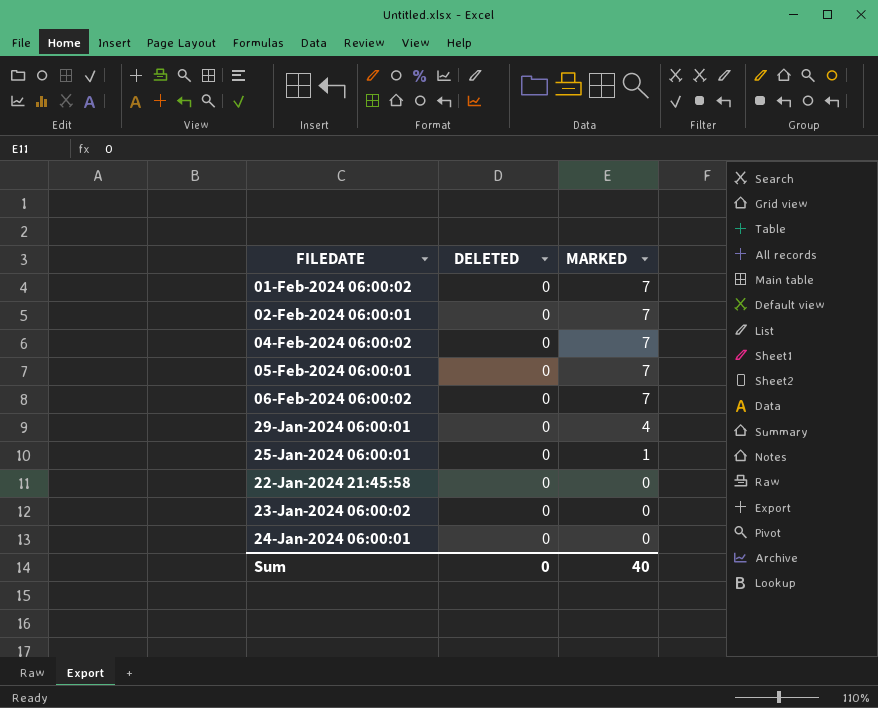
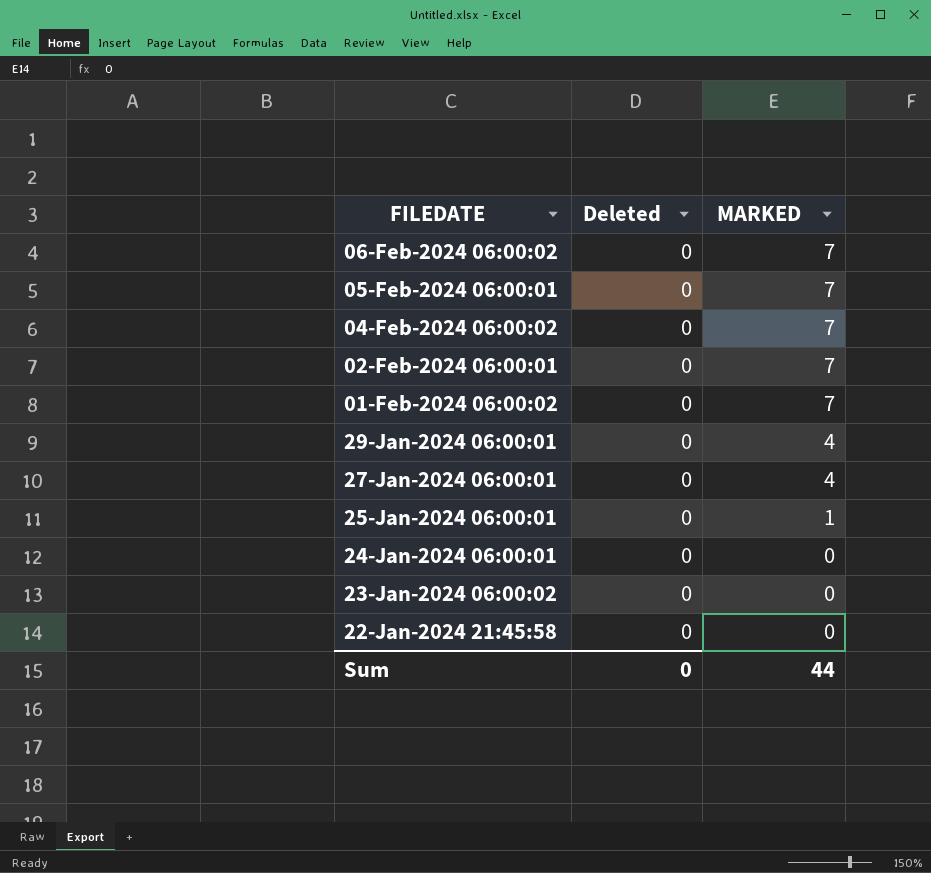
row order: MARKED descending -> FILEDATE descending
column name: DELETED -> Deleted
row 27-Jan-2024 06:00:01: none -> 0 | 4
Sum | MARKED: 40 -> 44

